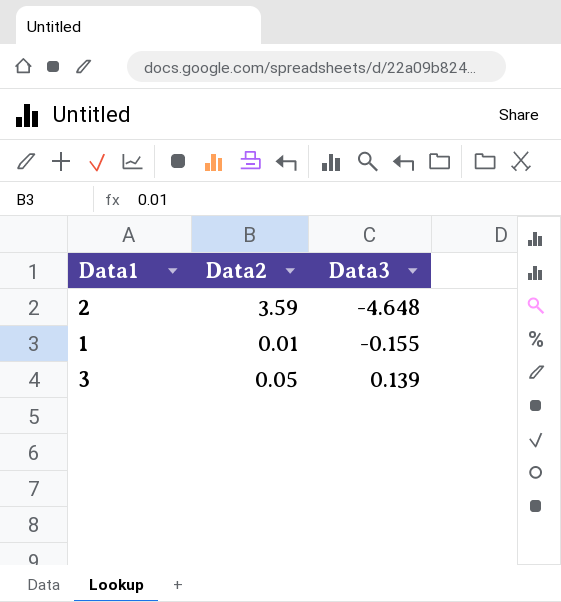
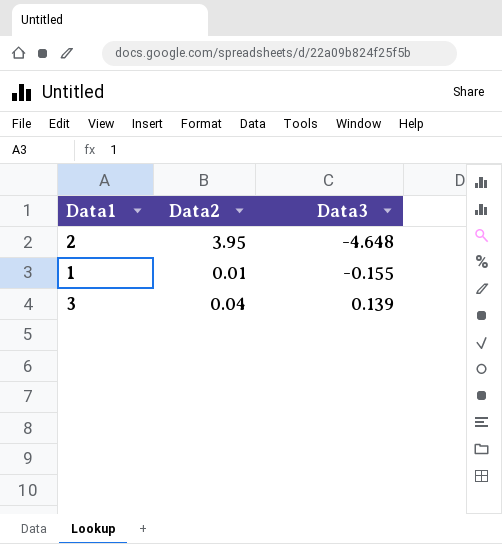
2 | Data2: 3.59 -> 3.95
3 | Data2: 0.05 -> 0.04

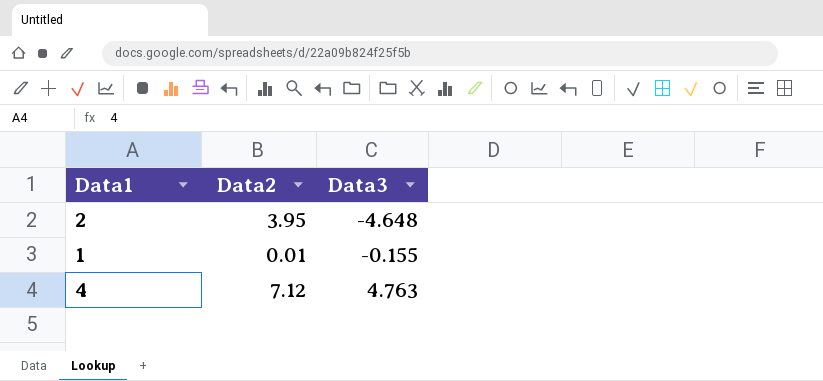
row 3: 0.04 | 0.139 -> none
row 4: none -> 7.12 | 4.763

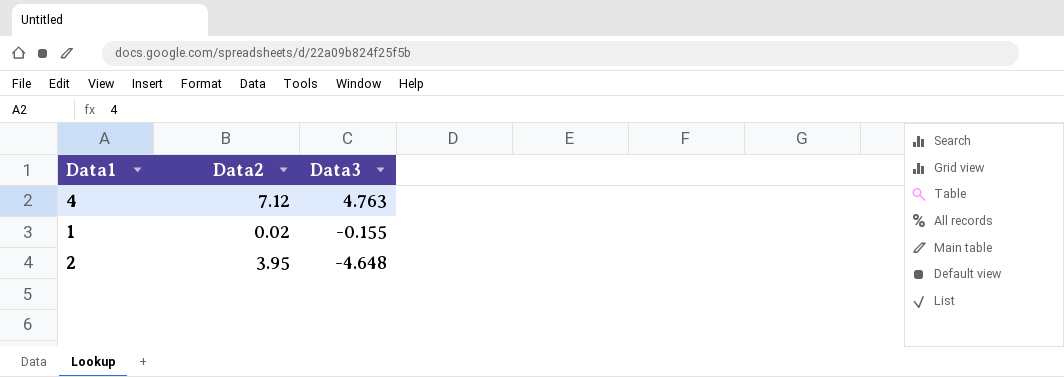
row order: Data3 ascending -> Data3 descending
1 | Data2: 0.01 -> 0.02

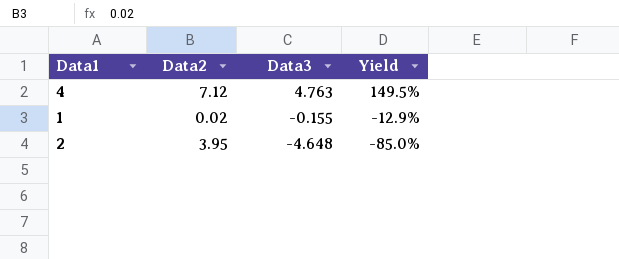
column Yield | formula: none -> [Data2] / [Data3]

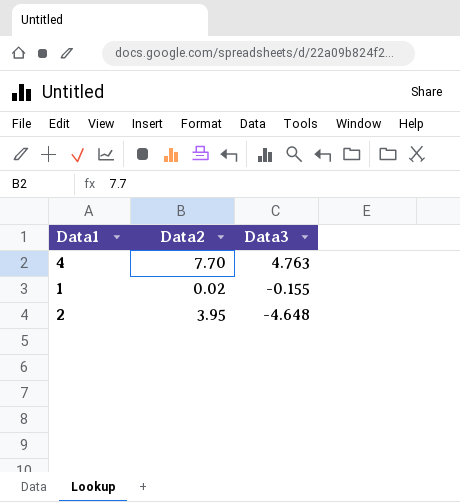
column Yield | formula: [Data2] / [Data3] -> none
4 | Data2: 7.12 -> 7.70

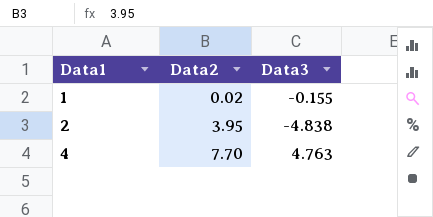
row order: Data3 descending -> Data1 ascending
2 | Data3: -4.648 -> -4.838

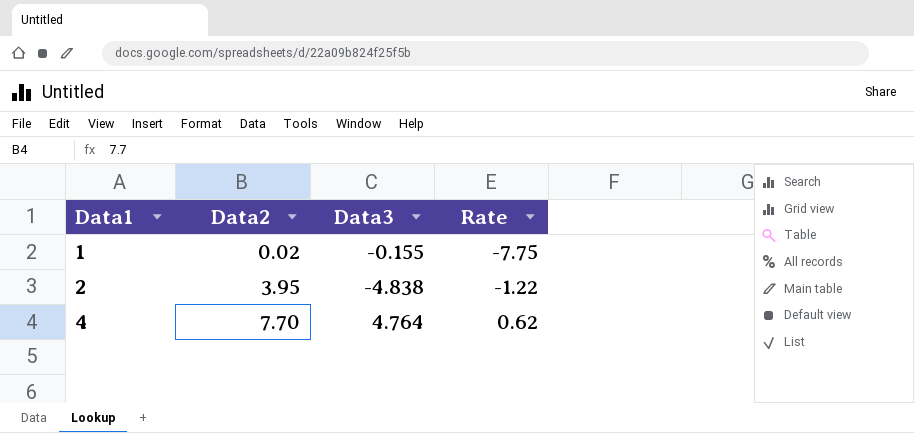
column Rate | formula: none -> [Data3] / [Data2]
4 | Data3: 4.763 -> 4.764

